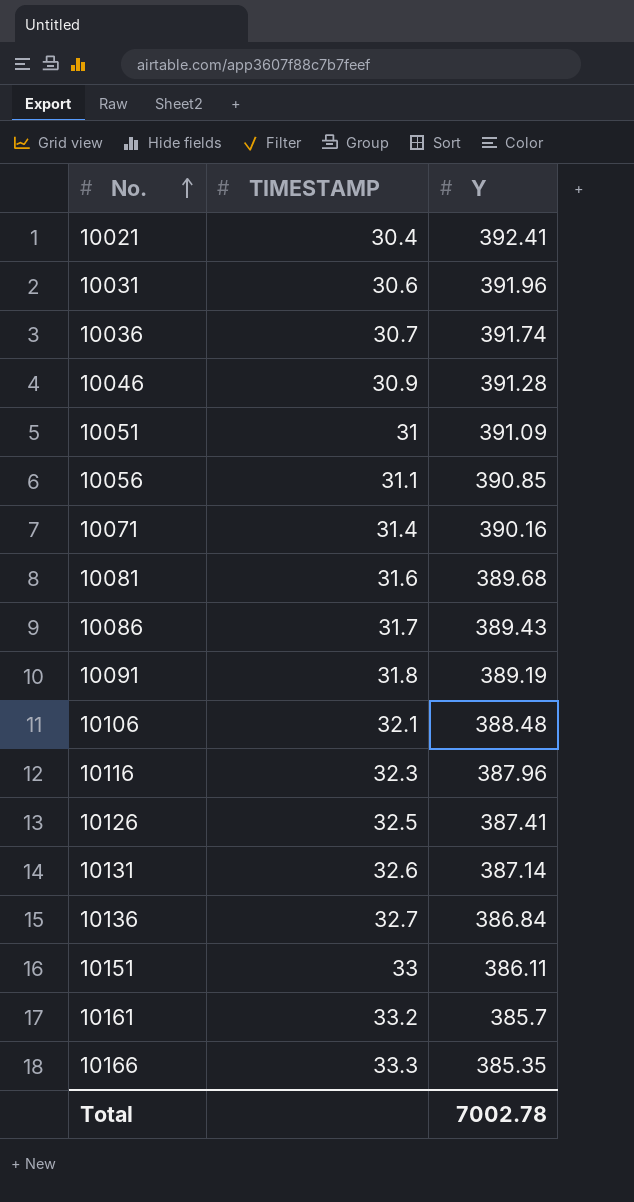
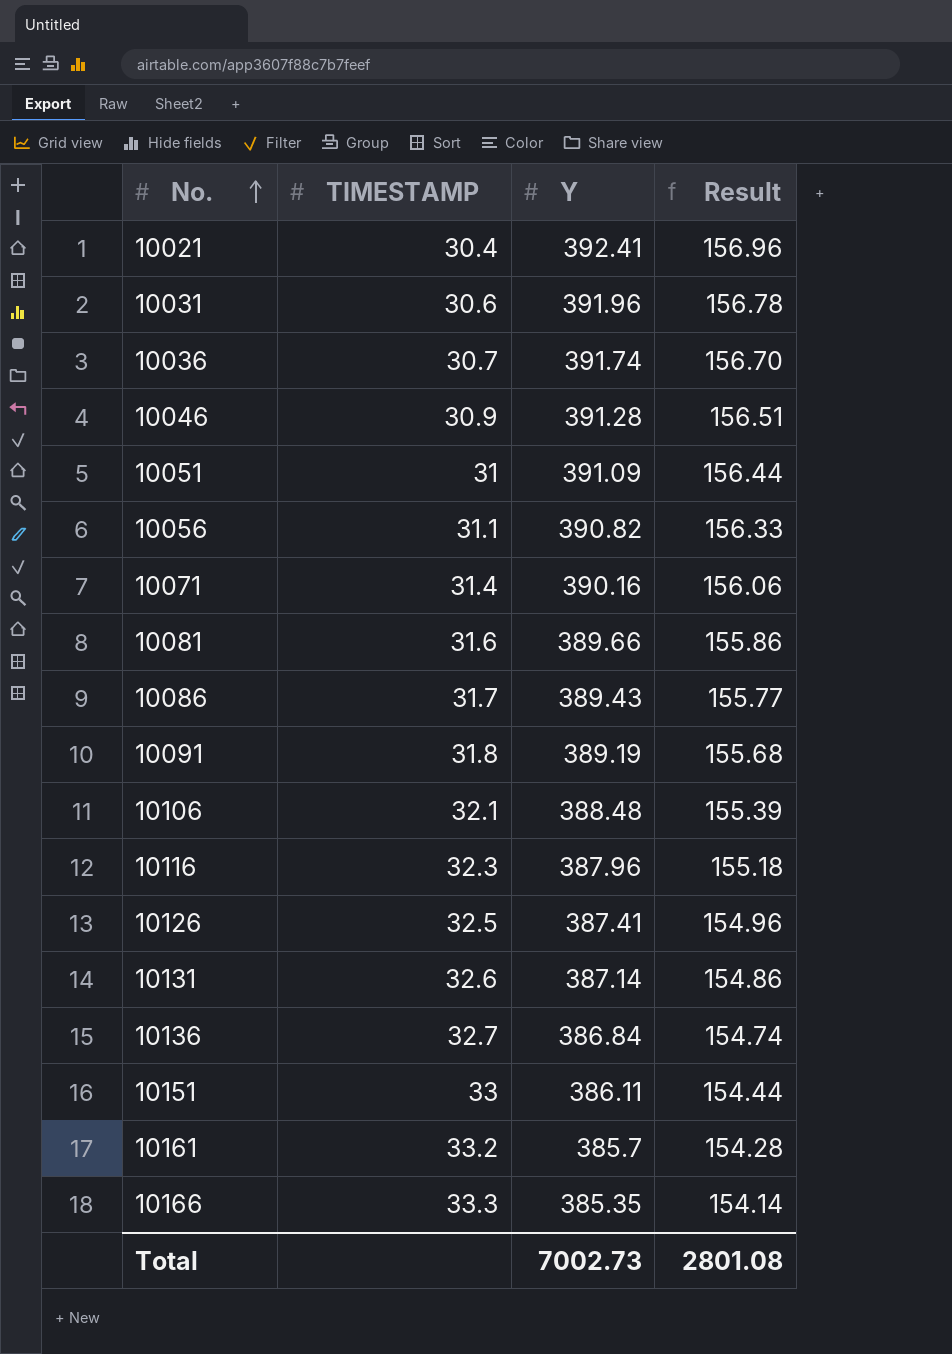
column Result | formula: none -> [Y] * 0.4
10056 | Y: 390.85 -> 390.82
10081 | Y: 389.68 -> 389.66
Total | Y: 7002.78 -> 7002.73

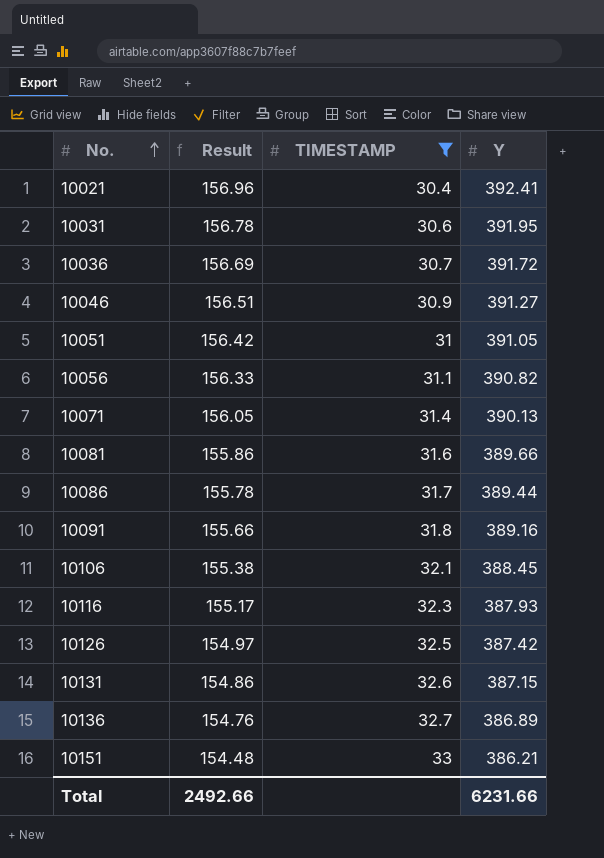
filter: none -> TIMESTAMP <= 33
column Result | position: 4 -> 2
10031 | Y: 391.96 -> 391.95
10036 | Result: 156.70 -> 156.69
10036 | Y: 391.74 -> 391.72
10046 | Y: 391.28 -> 391.27
10051 | Result: 156.44 -> 156.42
10051 | Y: 391.09 -> 391.05
10071 | Result: 156.06 -> 156.05
10071 | Y: 390.16 -> 390.13
10086 | Result: 155.77 -> 155.78
10086 | Y: 389.43 -> 389.44
10091 | Result: 155.68 -> 155.66
10091 | Y: 389.19 -> 389.16
10106 | Result: 155.39 -> 155.38
10106 | Y: 388.48 -> 388.45
10116 | Result: 155.18 -> 155.17
10116 | Y: 387.96 -> 387.93
10126 | Result: 154.96 -> 154.97
10126 | Y: 387.41 -> 387.42
10131 | Y: 387.14 -> 387.15
10136 | Result: 154.74 -> 154.76
10136 | Y: 386.84 -> 386.89
10151 | Result: 154.44 -> 154.48
10151 | Y: 386.11 -> 386.21
Total | Result: 2801.08 -> 2492.66
Total | Y: 7002.73 -> 6231.66

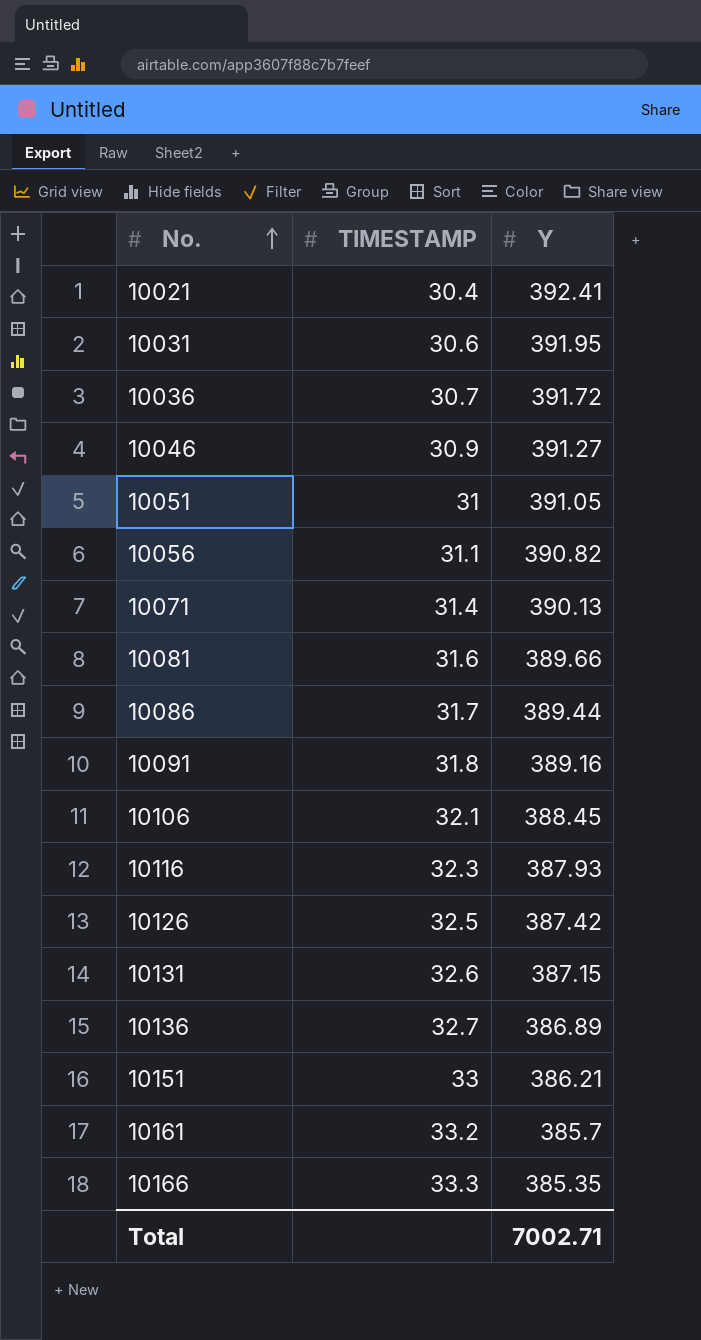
filter: TIMESTAMP <= 33 -> none
column Result | formula: [Y] * 0.4 -> none
Total | Y: 6231.66 -> 7002.71

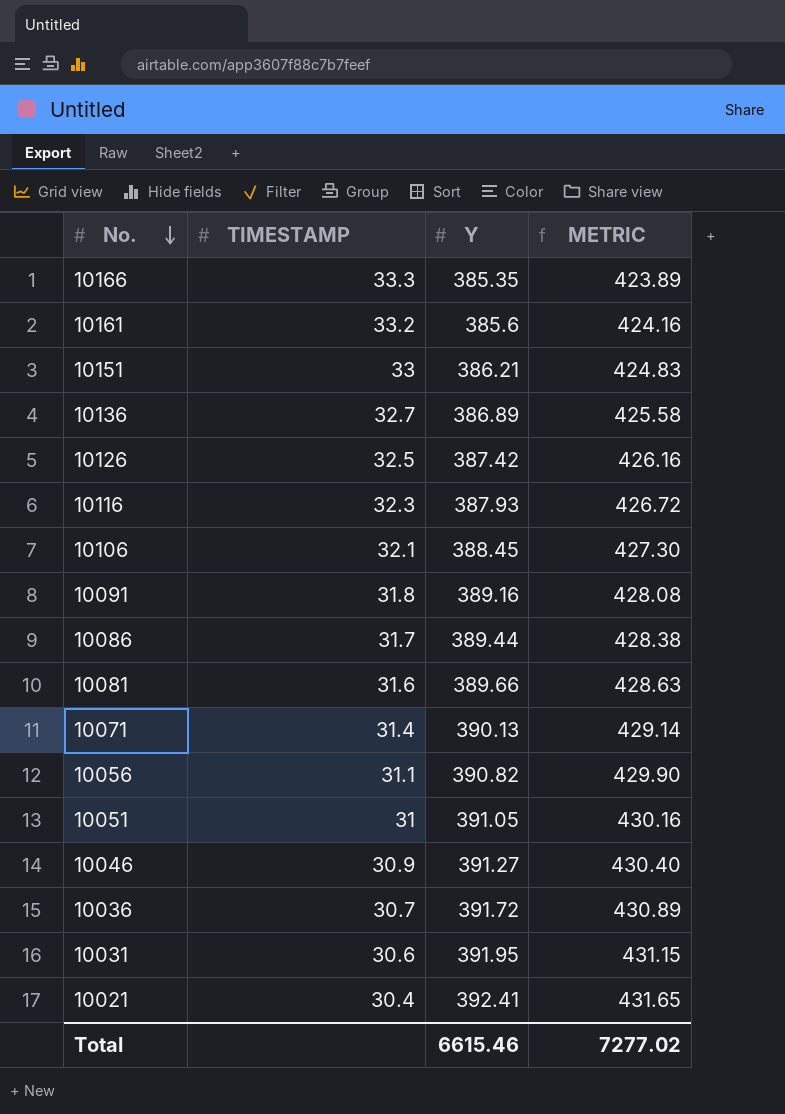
row order: No. ascending -> No. descending
column METRIC | formula: none -> [Y] * 1.1
row 10131: 32.6 | 387.15 -> none
10161 | Y: 385.7 -> 385.6
Total | Y: 7002.71 -> 6615.46

